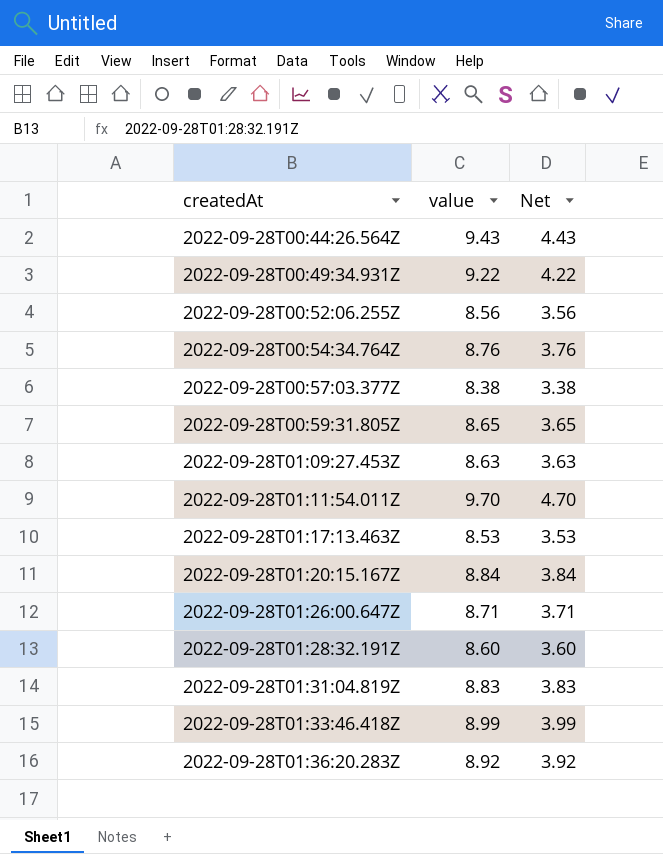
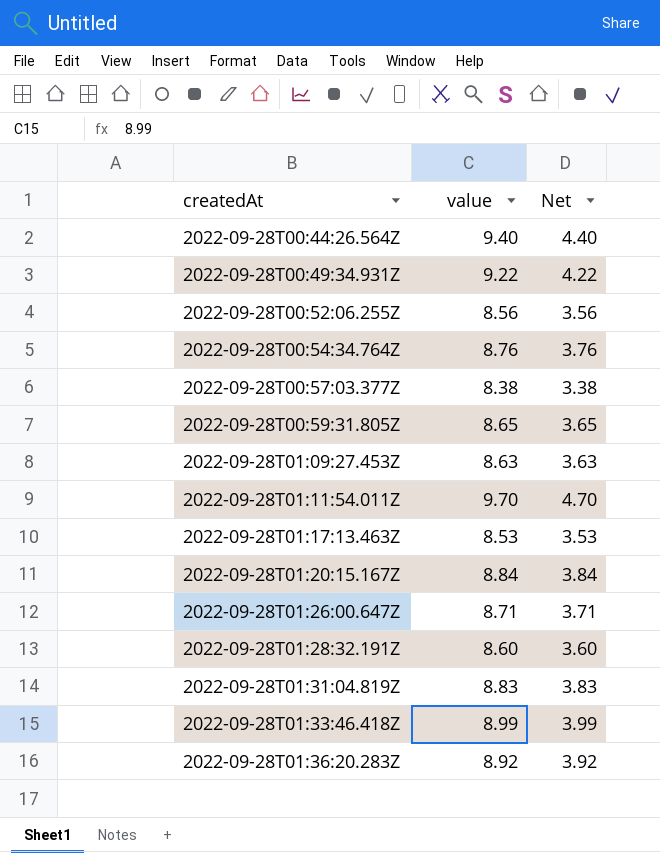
2022-09-28T00:44:26.564Z | value: 9.43 -> 9.40
2022-09-28T00:44:26.564Z | Net: 4.43 -> 4.40

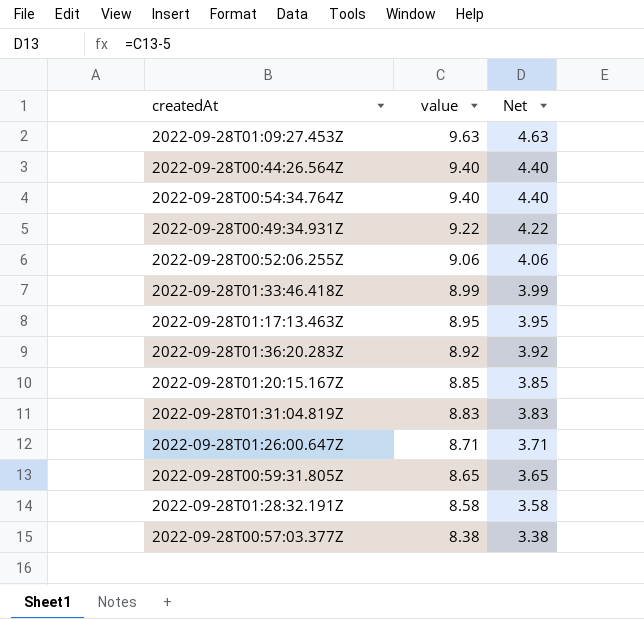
row order: createdAt ascending -> value descending
row 2022-09-28T01:11:54.011Z: 9.70 | 4.70 -> none
2022-09-28T01:09:27.453Z | value: 8.63 -> 9.63
2022-09-28T01:09:27.453Z | Net: 3.63 -> 4.63
2022-09-28T00:54:34.764Z | value: 8.76 -> 9.40
2022-09-28T00:54:34.764Z | Net: 3.76 -> 4.40
2022-09-28T00:52:06.255Z | value: 8.56 -> 9.06
2022-09-28T00:52:06.255Z | Net: 3.56 -> 4.06
2022-09-28T01:17:13.463Z | value: 8.53 -> 8.95
2022-09-28T01:17:13.463Z | Net: 3.53 -> 3.95
2022-09-28T01:20:15.167Z | value: 8.84 -> 8.85
2022-09-28T01:20:15.167Z | Net: 3.84 -> 3.85
2022-09-28T01:28:32.191Z | value: 8.60 -> 8.58
2022-09-28T01:28:32.191Z | Net: 3.60 -> 3.58

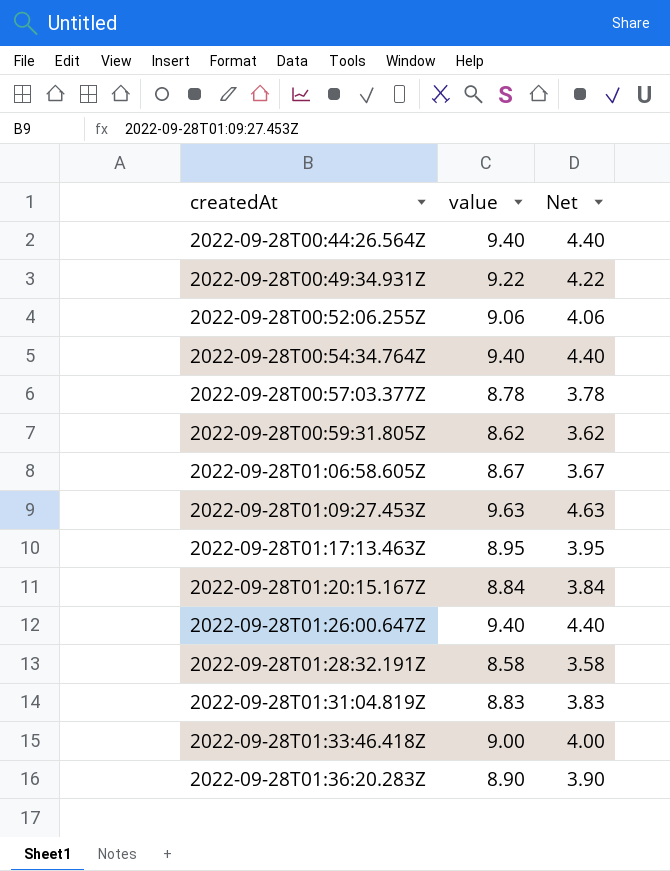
row order: value descending -> createdAt ascending
2022-09-28T00:57:03.377Z | value: 8.38 -> 8.78
2022-09-28T00:57:03.377Z | Net: 3.38 -> 3.78
2022-09-28T00:59:31.805Z | value: 8.65 -> 8.62
2022-09-28T00:59:31.805Z | Net: 3.65 -> 3.62
row 2022-09-28T01:06:58.605Z: none -> 8.67 | 3.67
2022-09-28T01:20:15.167Z | value: 8.85 -> 8.84
2022-09-28T01:20:15.167Z | Net: 3.85 -> 3.84
2022-09-28T01:26:00.647Z | value: 8.71 -> 9.40
2022-09-28T01:26:00.647Z | Net: 3.71 -> 4.40
2022-09-28T01:33:46.418Z | value: 8.99 -> 9.00
2022-09-28T01:33:46.418Z | Net: 3.99 -> 4.00
2022-09-28T01:36:20.283Z | value: 8.92 -> 8.90
2022-09-28T01:36:20.283Z | Net: 3.92 -> 3.90

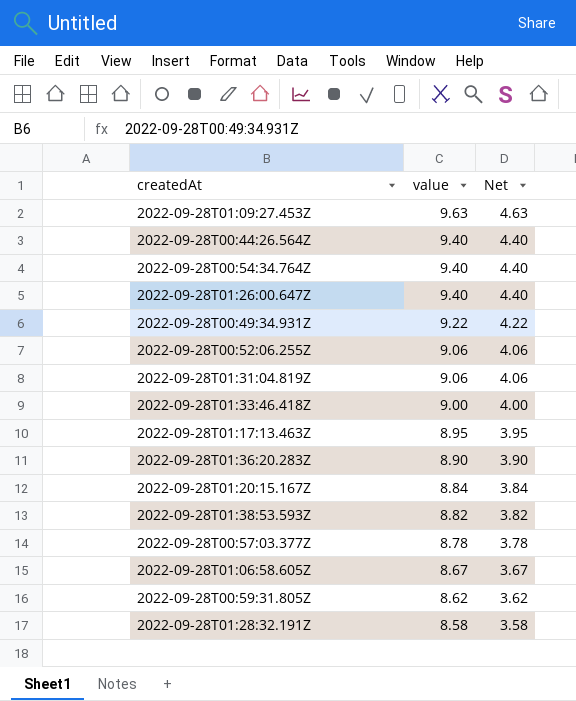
row order: createdAt ascending -> value descending
2022-09-28T01:31:04.819Z | value: 8.83 -> 9.06
2022-09-28T01:31:04.819Z | Net: 3.83 -> 4.06
row 2022-09-28T01:38:53.593Z: none -> 8.82 | 3.82

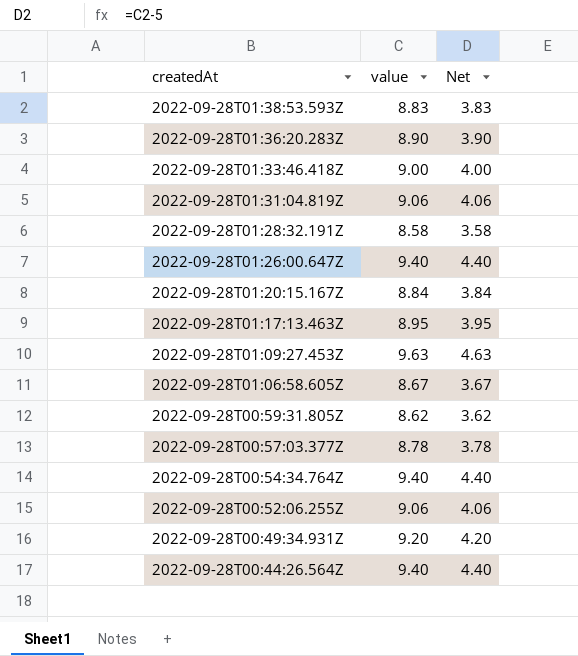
row order: value descending -> createdAt descending
2022-09-28T01:38:53.593Z | value: 8.82 -> 8.83
2022-09-28T01:38:53.593Z | Net: 3.82 -> 3.83
2022-09-28T00:49:34.931Z | value: 9.22 -> 9.20
2022-09-28T00:49:34.931Z | Net: 4.22 -> 4.20

